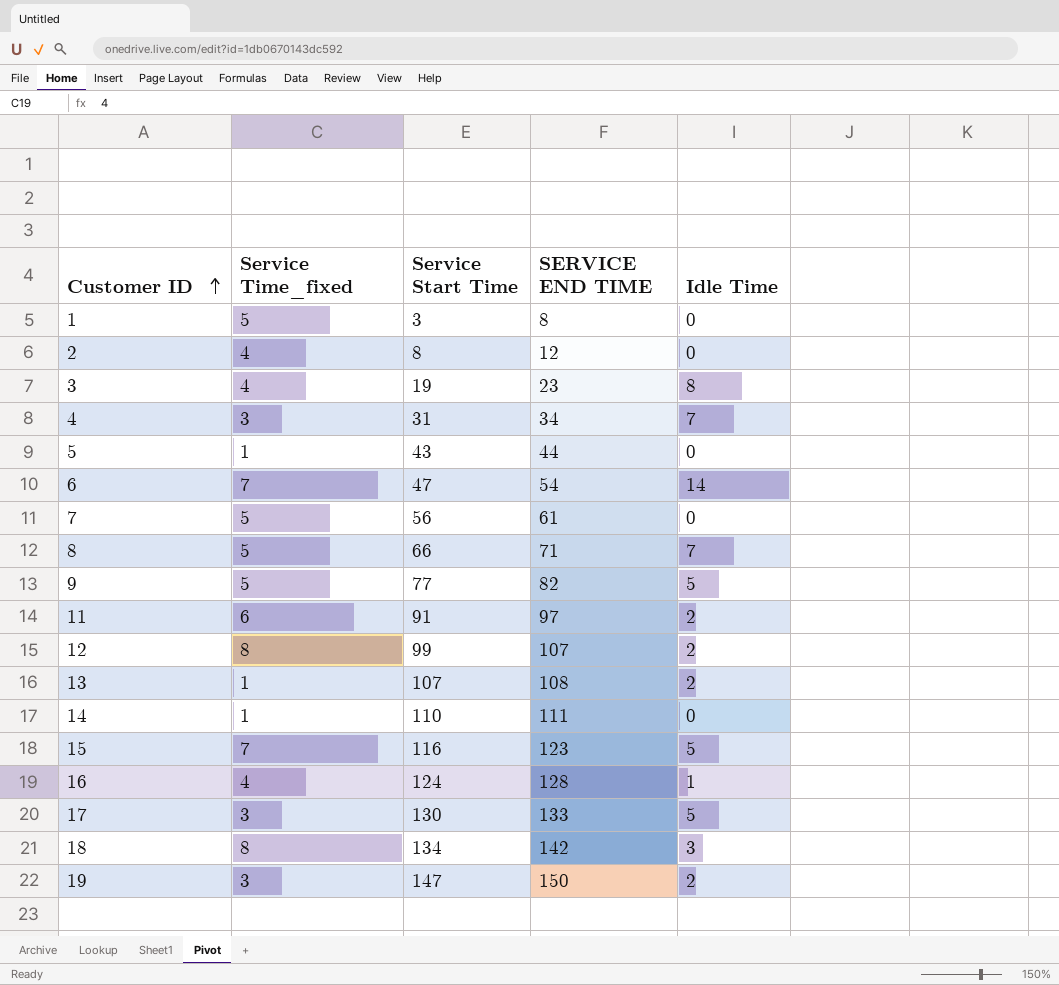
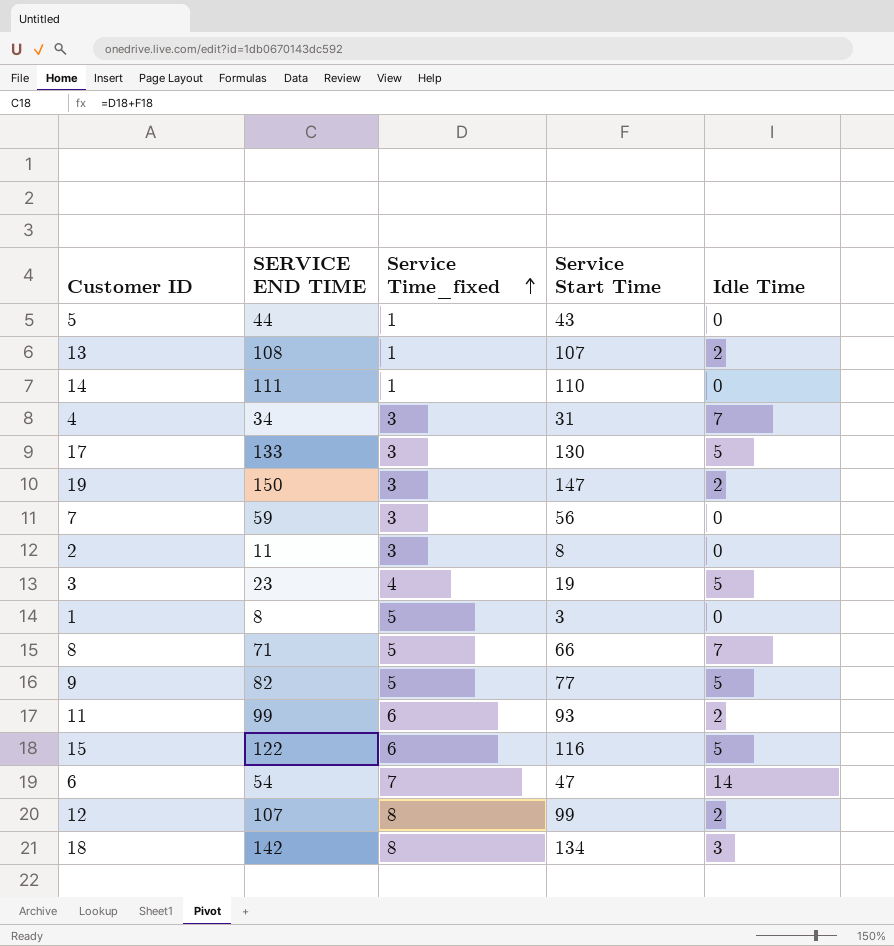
row order: Customer ID ascending -> Service Time_fixed ascending
column SERVICE END TIME | position: 4 -> 2
row 16: 4 | 124 | 128 | 1 -> none
7 | SERVICE END TIME: 61 -> 59
7 | Service Time_fixed: 5 -> 3
2 | SERVICE END TIME: 12 -> 11
2 | Service Time_fixed: 4 -> 3
3 | Idle Time: 8 -> 5
11 | SERVICE END TIME: 97 -> 99
11 | Service Start Time: 91 -> 93
15 | SERVICE END TIME: 123 -> 122
15 | Service Time_fixed: 7 -> 6

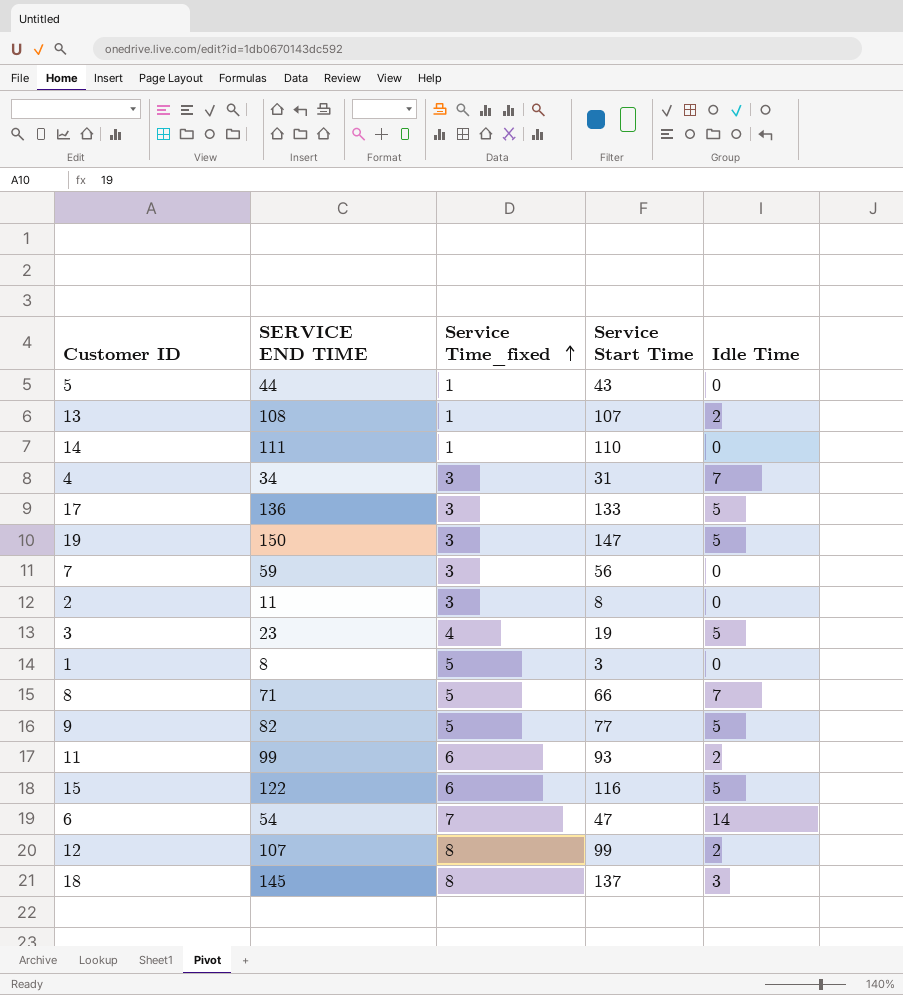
17 | SERVICE END TIME: 133 -> 136
17 | Service Start Time: 130 -> 133
19 | Idle Time: 2 -> 5
18 | SERVICE END TIME: 142 -> 145
18 | Service Start Time: 134 -> 137

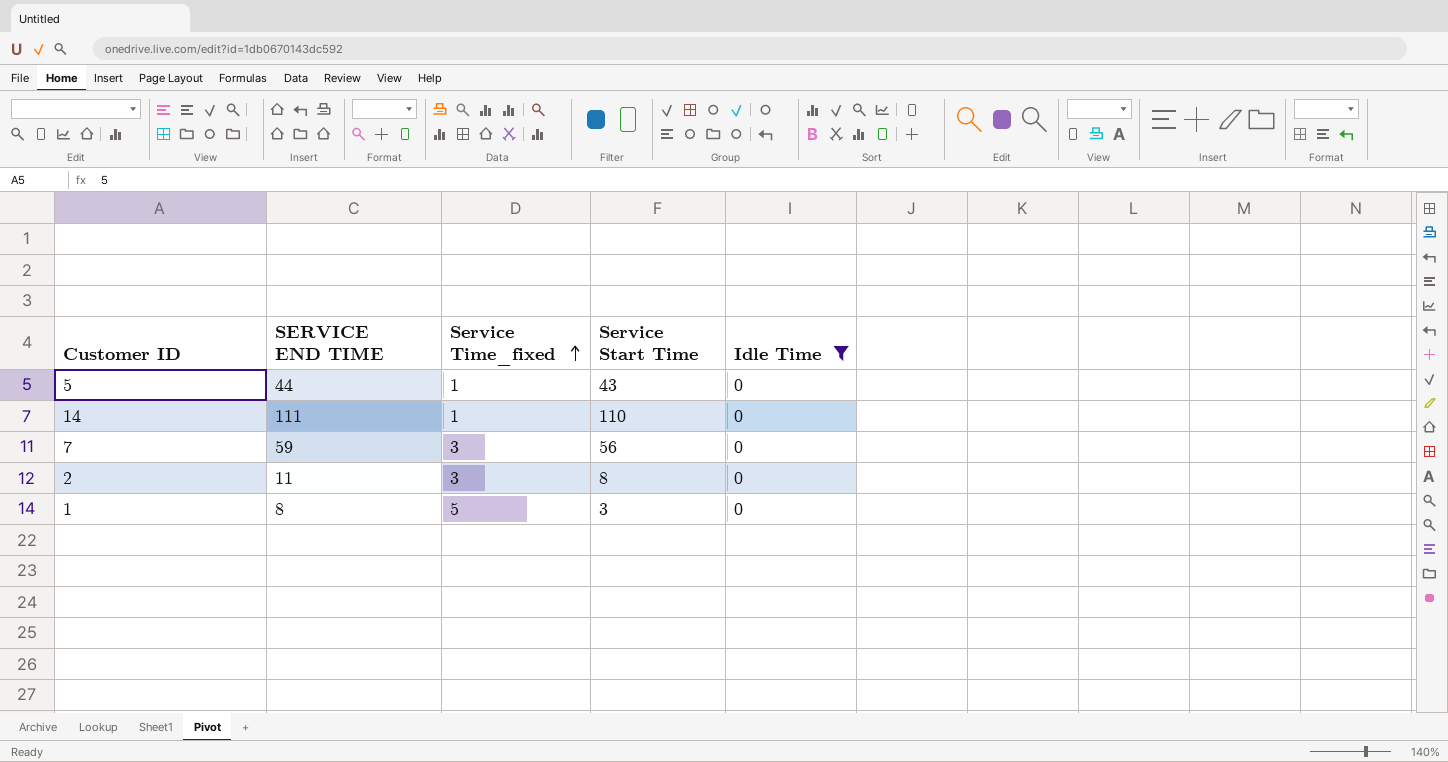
filter: none -> Idle Time = 0

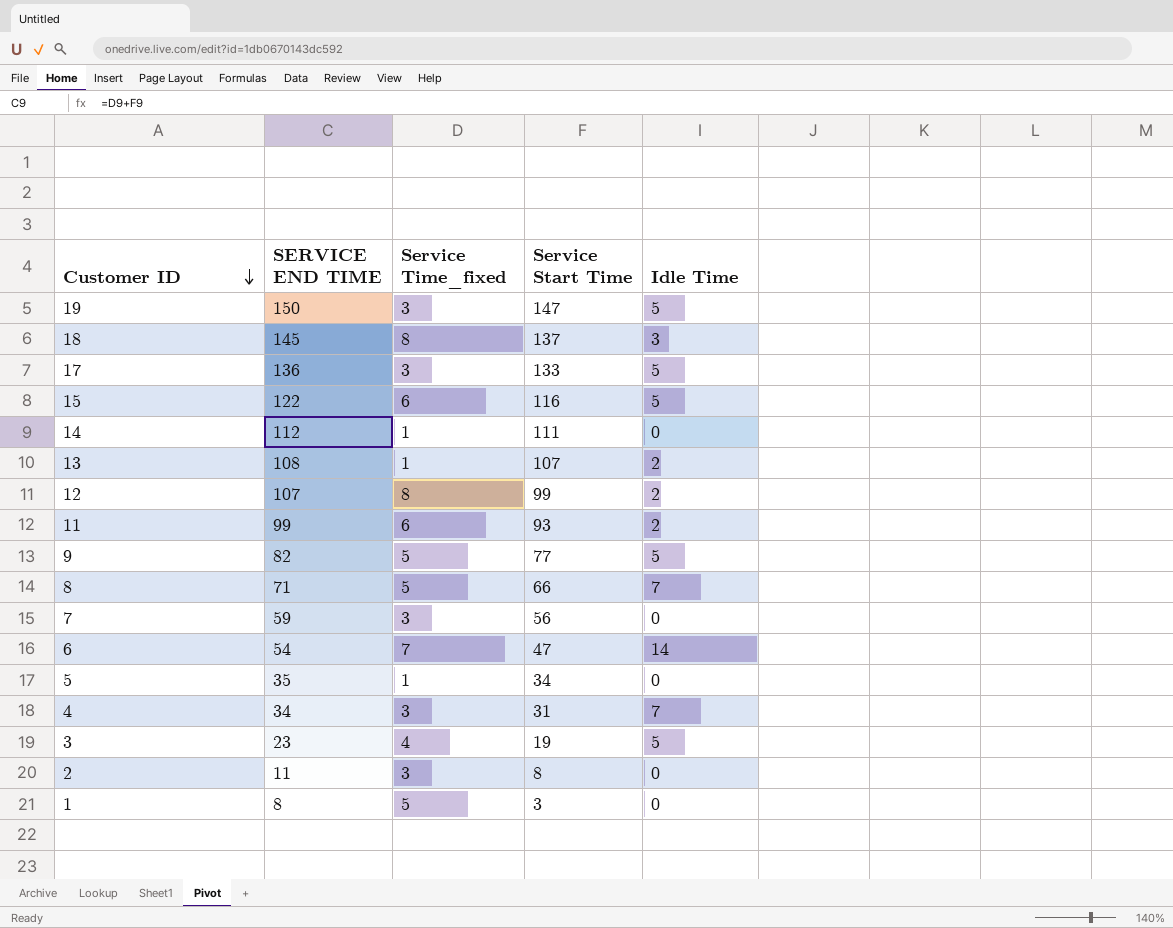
filter: Idle Time = 0 -> none
row order: Service Time_fixed ascending -> Customer ID descending
14 | SERVICE END TIME: 111 -> 112
14 | Service Start Time: 110 -> 111
5 | SERVICE END TIME: 44 -> 35
5 | Service Start Time: 43 -> 34

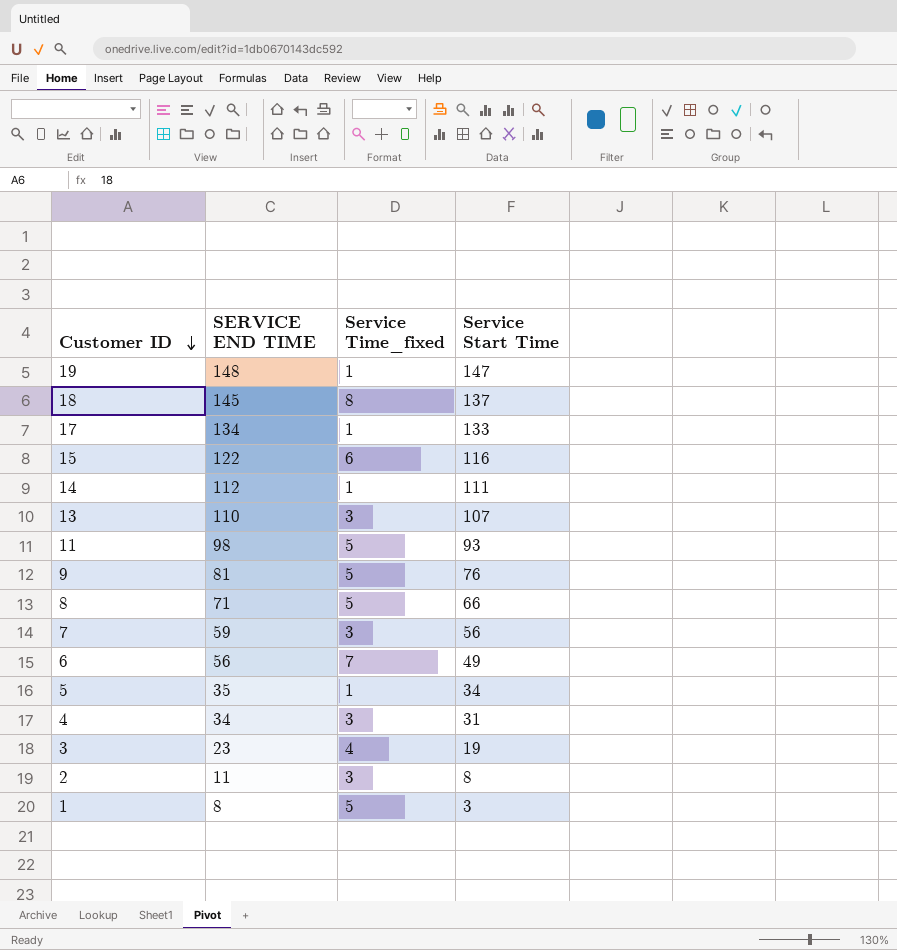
column Idle Time | position: 5 -> none
row 12: 107 | 8 | 99 | 2 -> none
19 | SERVICE END TIME: 150 -> 148
19 | Service Time_fixed: 3 -> 1
17 | SERVICE END TIME: 136 -> 134
17 | Service Time_fixed: 3 -> 1
13 | SERVICE END TIME: 108 -> 110
13 | Service Time_fixed: 1 -> 3
11 | SERVICE END TIME: 99 -> 98
11 | Service Time_fixed: 6 -> 5
9 | SERVICE END TIME: 82 -> 81
9 | Service Start Time: 77 -> 76
6 | SERVICE END TIME: 54 -> 56
6 | Service Start Time: 47 -> 49

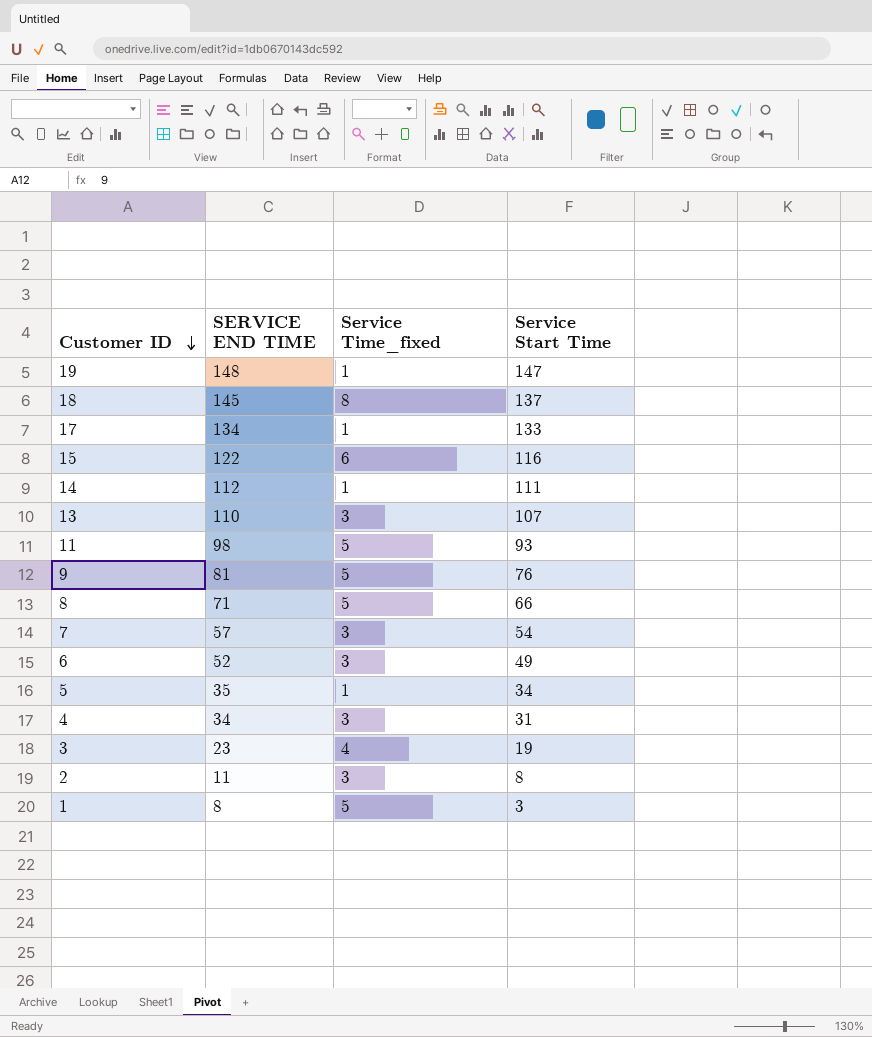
7 | SERVICE END TIME: 59 -> 57
7 | Service Start Time: 56 -> 54
6 | SERVICE END TIME: 56 -> 52
6 | Service Time_fixed: 7 -> 3

